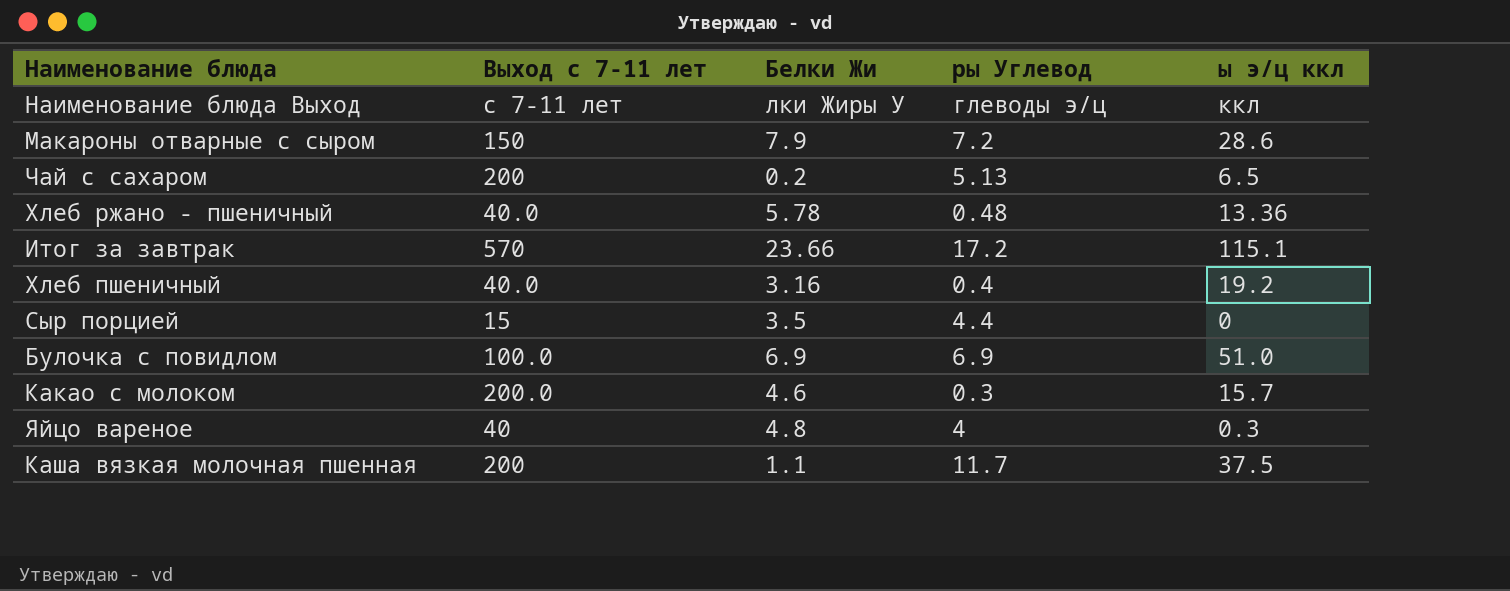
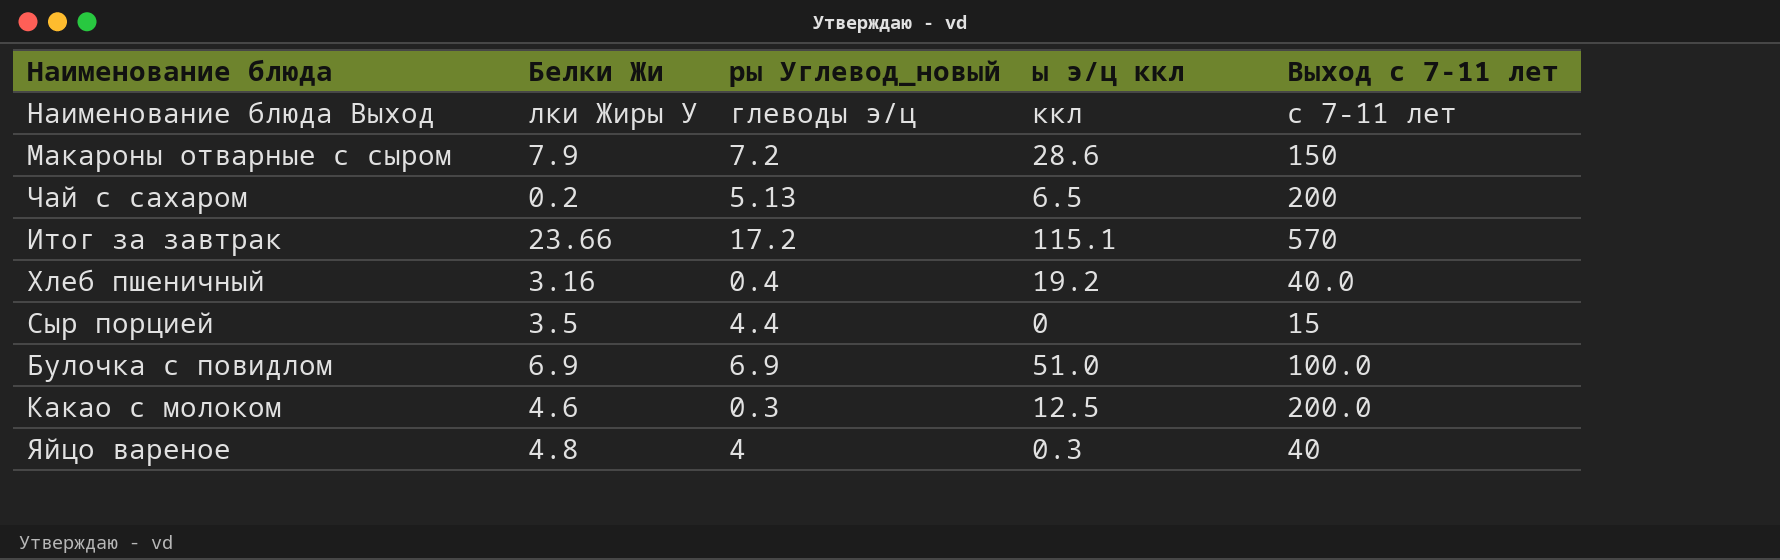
column name: ры Углевод -> ры Углевод_новый
column Выход с 7-11 лет | position: 2 -> 5
row Хлеб ржано - пшеничный: 40.0 | 5.78 | 0.48 | 13.36 -> none
row Каша вязкая молочная пшенная: 200 | 1.1 | 11.7 | 37.5 -> none
Какао с молоком | ы э/ц ккл: 15.7 -> 12.5

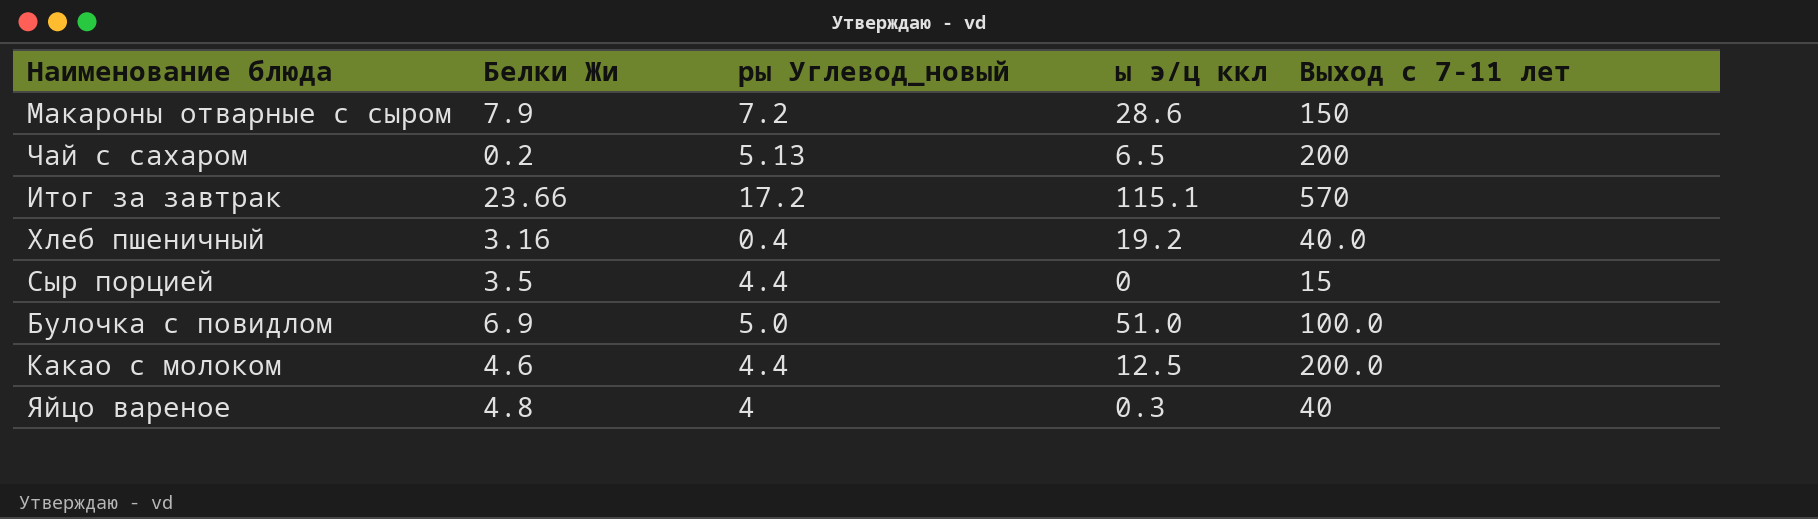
row Наименование блюда Выход: лки Жиры У | глеводы э/ц | ккл | с 7-11 лет -> none
Булочка с повидлом | ры Углевод_новый: 6.9 -> 5.0
Какао с молоком | ры Углевод_новый: 0.3 -> 4.4

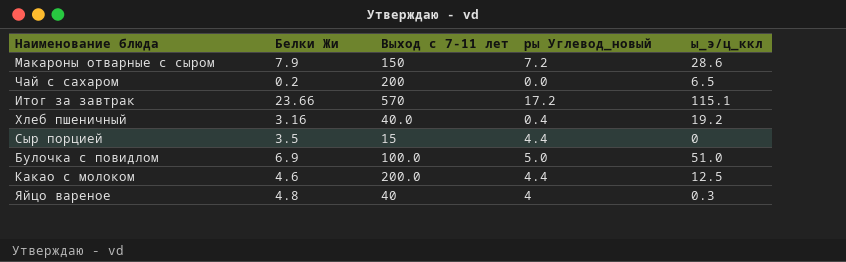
column Выход с 7-11 лет | position: 5 -> 3
column name: ы э/ц ккл -> ы_э/ц_ккл
Чай с сахаром | ры Углевод_новый: 5.13 -> 0.0

